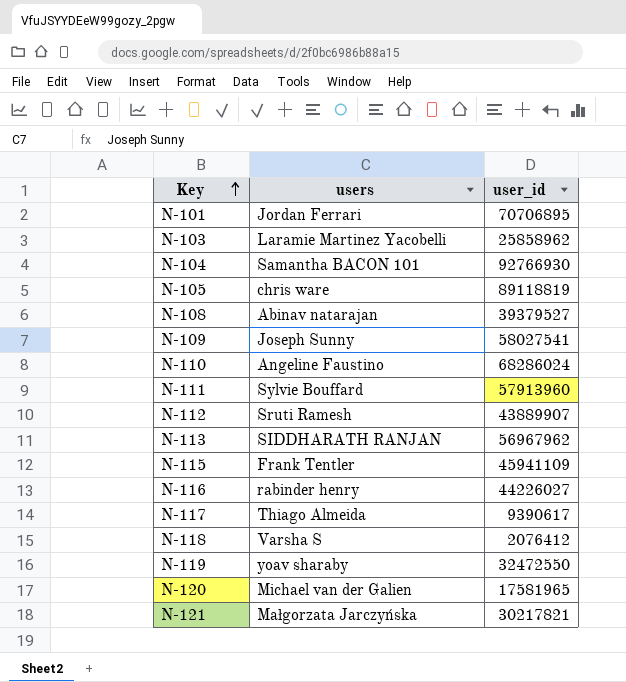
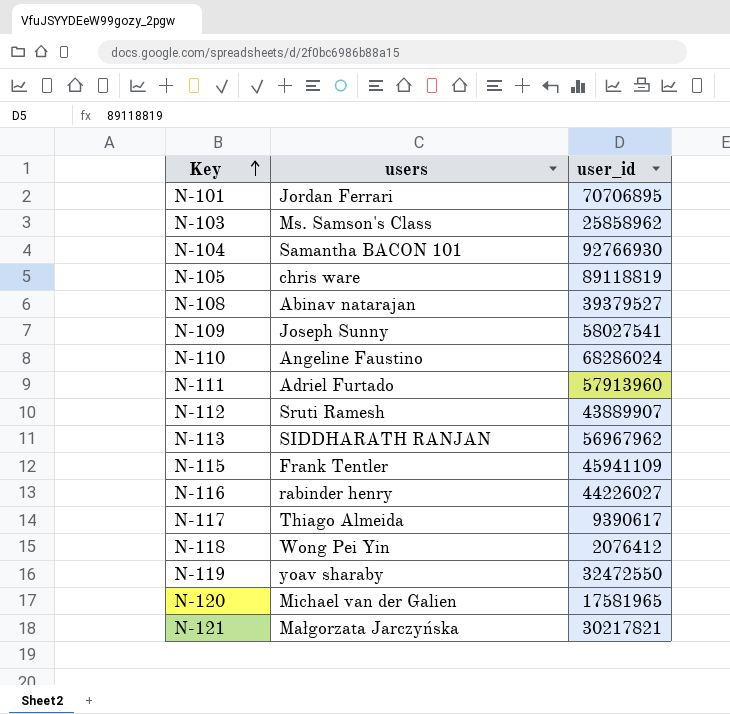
N-103 | users: Laramie Martinez Yacobelli -> Ms. Samson's Class
N-111 | users: Sylvie Bouffard -> Adriel Furtado
N-118 | users: Varsha S -> Wong Pei Yin

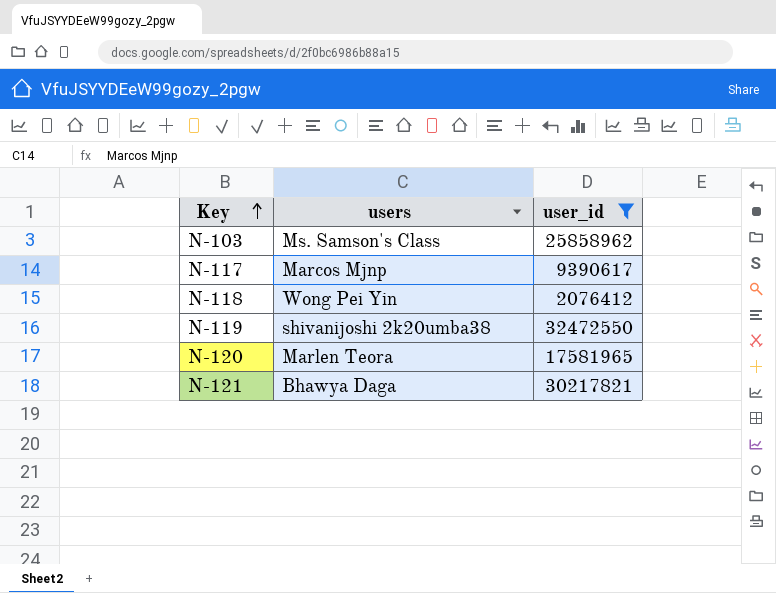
filter: none -> user_id <= 32472550
N-117 | users: Thiago Almeida -> Marcos Mjnp
N-119 | users: yoav sharaby -> shivanijoshi 2k20umba38
N-120 | users: Michael van der Galien -> Marlen Teora
N-121 | users: Małgorzata Jarczyńska -> Bhawya Daga

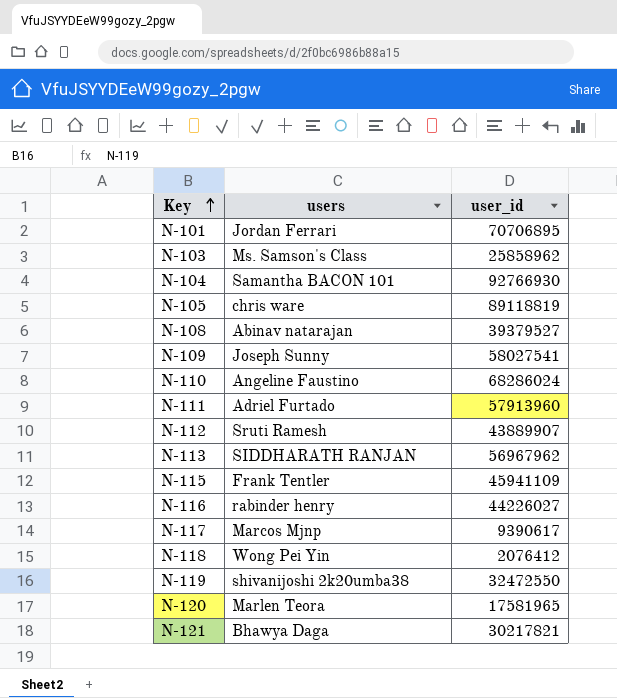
filter: user_id <= 32472550 -> none

